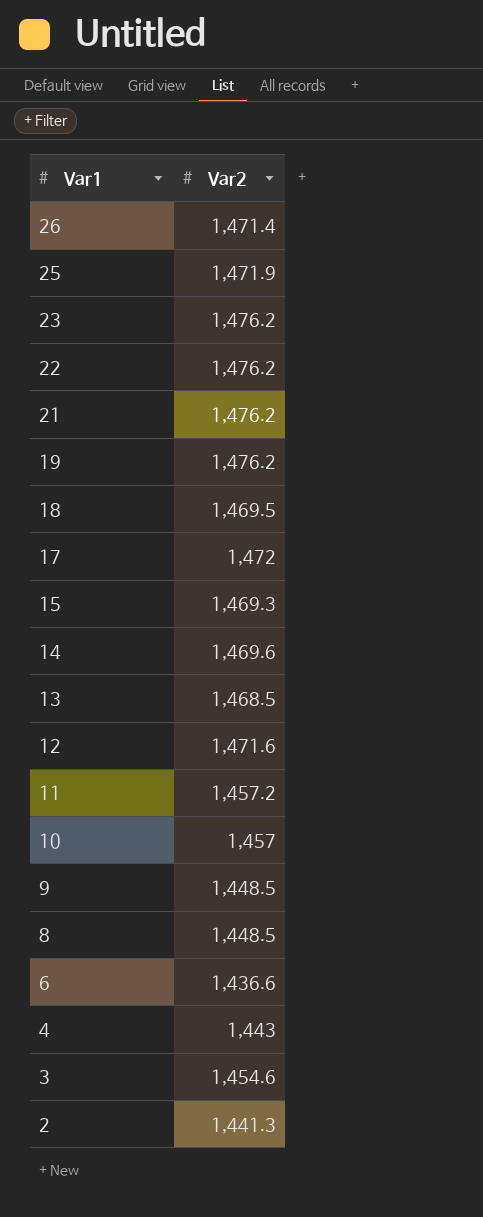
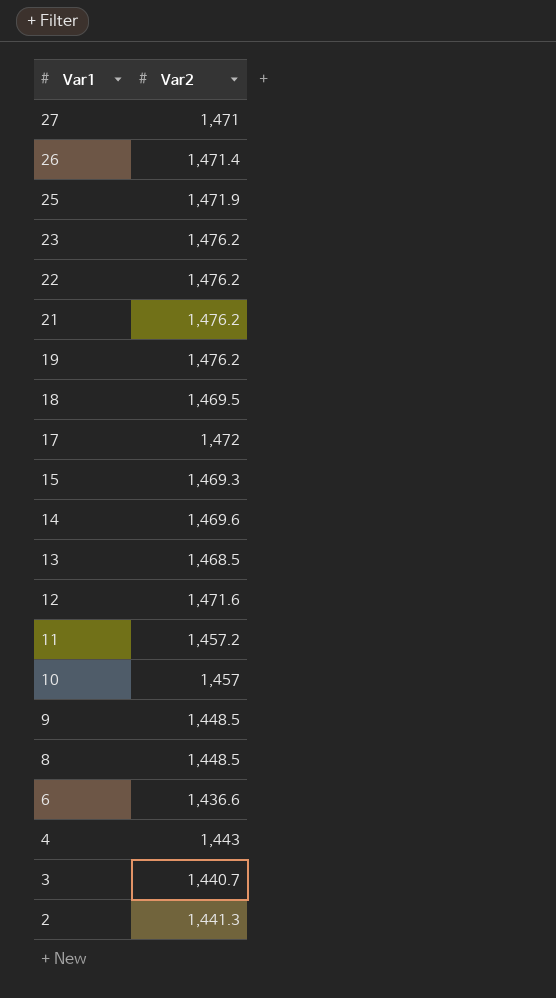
row 27: none -> 1,471
3 | Var2: 1,454.6 -> 1,440.7

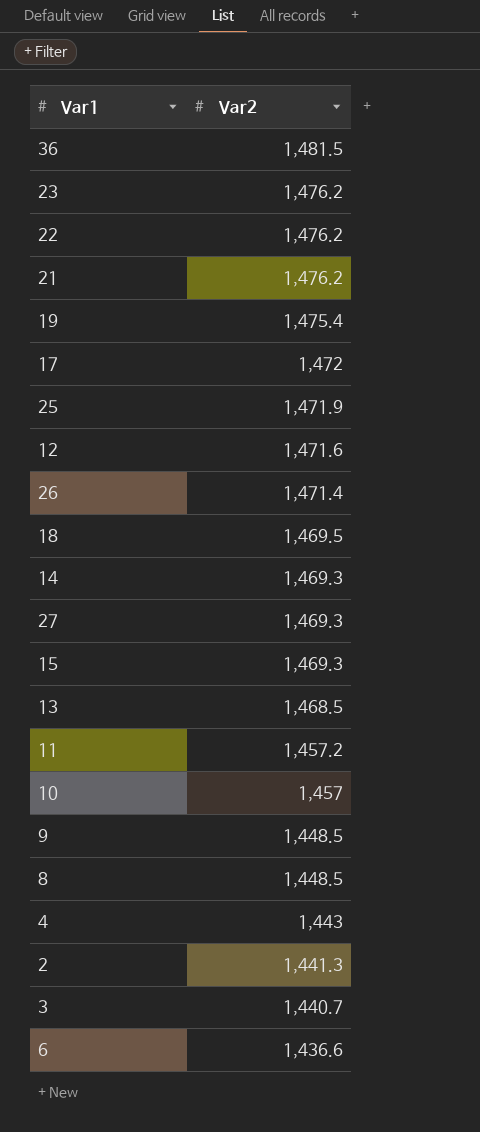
row order: Var1 descending -> Var2 descending
row 36: none -> 1,481.5
19 | Var2: 1,476.2 -> 1,475.4
14 | Var2: 1,469.6 -> 1,469.3
27 | Var2: 1,471 -> 1,469.3

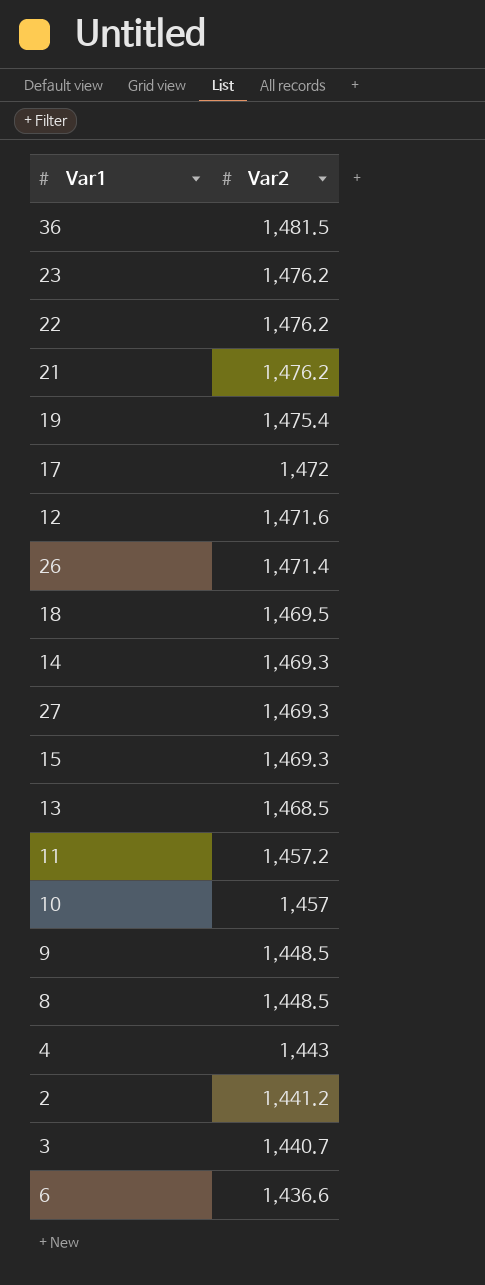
row 25: 1,471.9 -> none
2 | Var2: 1,441.3 -> 1,441.2

